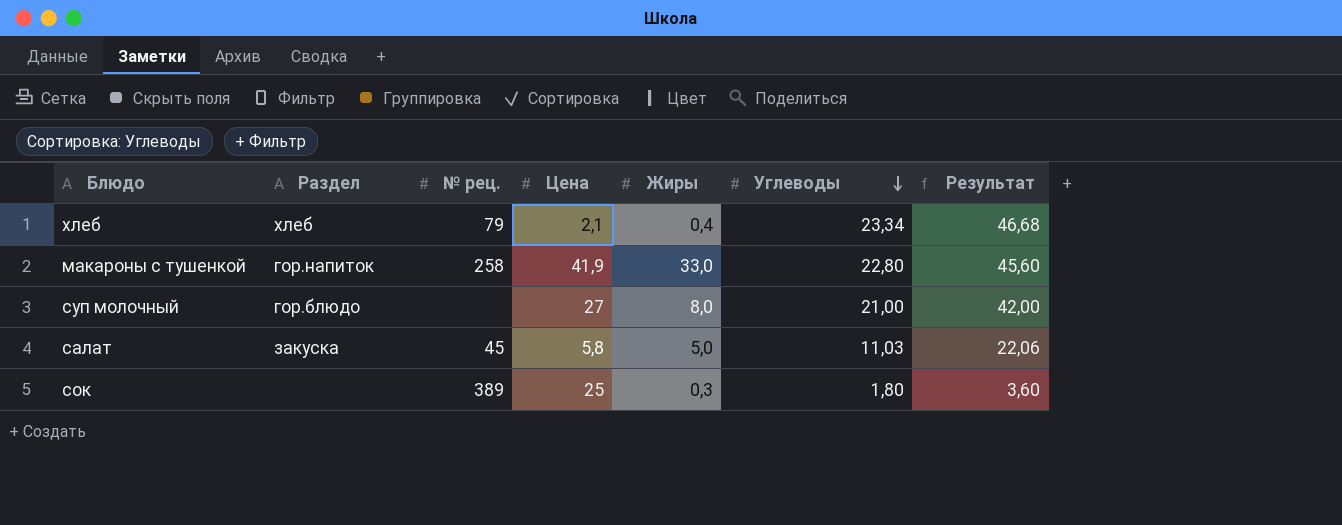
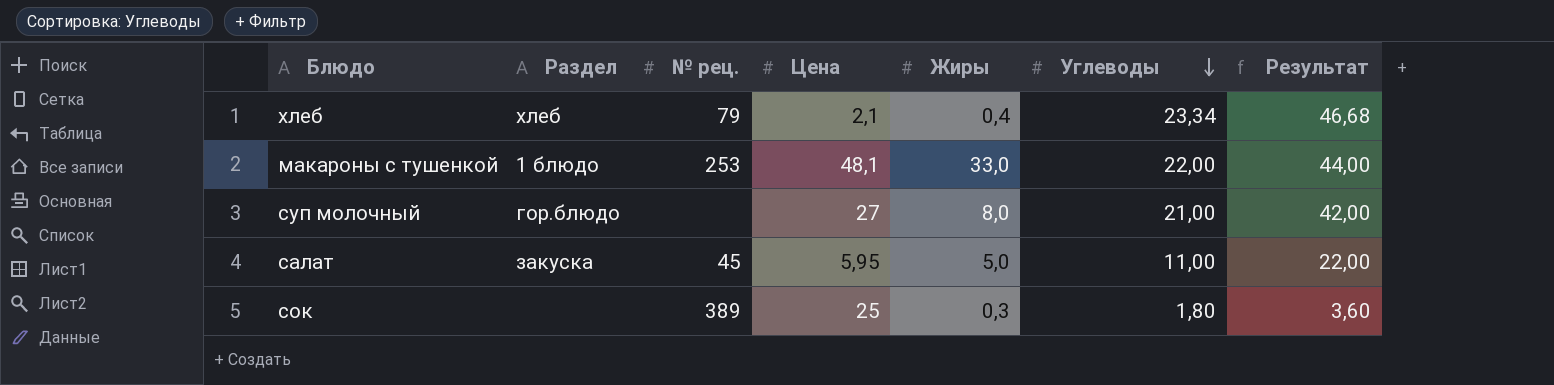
макароны с тушенкой | Раздел: гор.напиток -> 1 блюдо
макароны с тушенкой | № рец.: 258 -> 253
макароны с тушенкой | Цена: 41,9 -> 48,1
макароны с тушенкой | Углеводы: 22,80 -> 22,00
макароны с тушенкой | Результат: 45,60 -> 44,00
салат | Цена: 5,8 -> 5,95
салат | Углеводы: 11,03 -> 11,00
салат | Результат: 22,06 -> 22,00

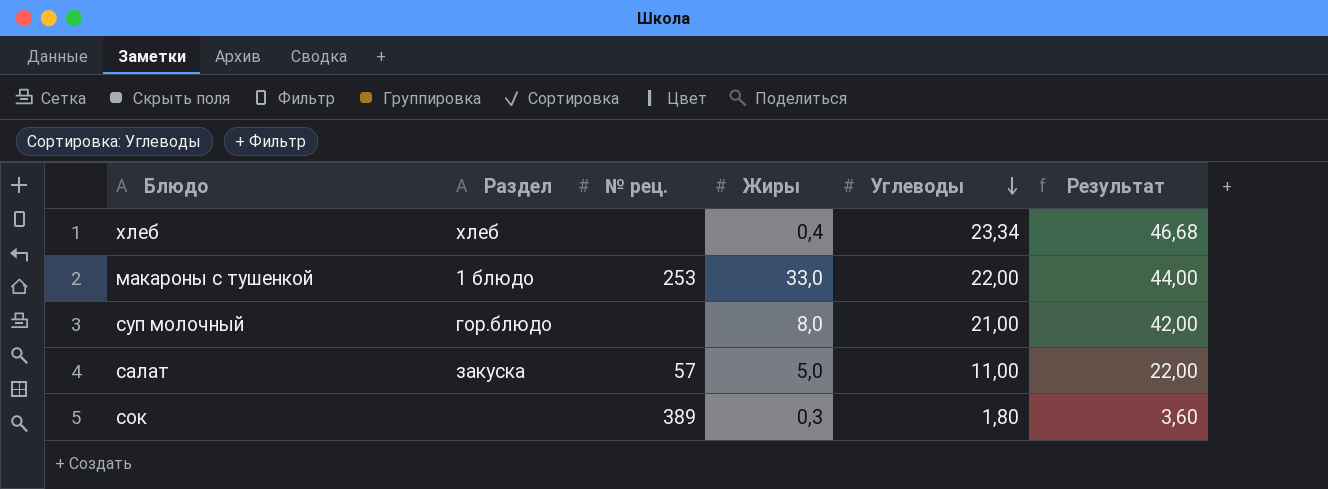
column Цена | position: 4 -> none
хлеб | № рец.: 79 -> none
салат | № рец.: 45 -> 57

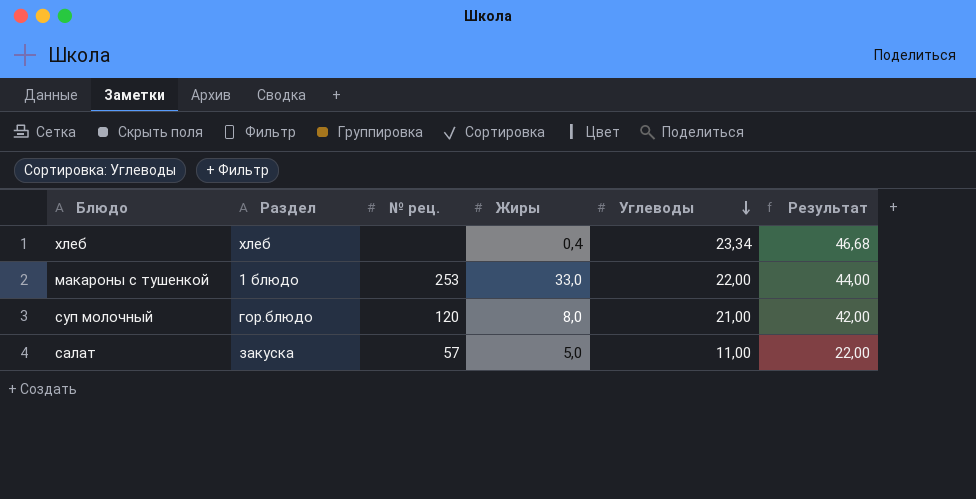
row сок: none | 389 | 0,3 | 1,80 | 3,60 -> none
суп молочный | № рец.: none -> 120

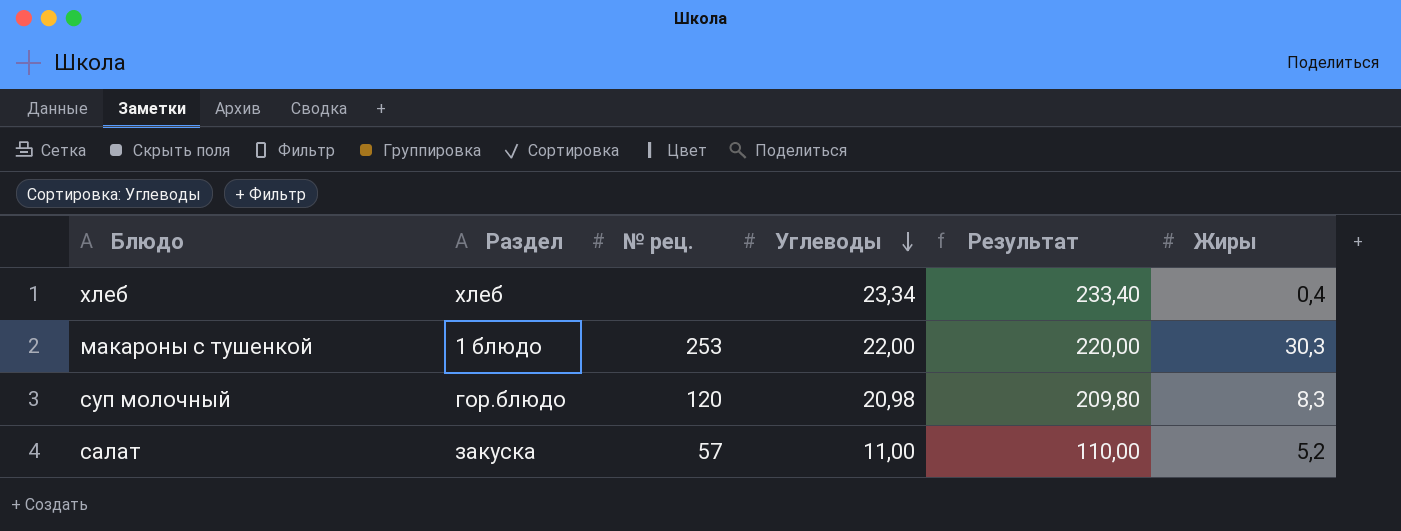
column Результат | formula: [Углеводы] * 2 -> [Углеводы] * 10
column Жиры | position: 4 -> 6
макароны с тушенкой | Жиры: 33,0 -> 30,3
суп молочный | Углеводы: 21,00 -> 20,98
суп молочный | Жиры: 8,0 -> 8,3
салат | Жиры: 5,0 -> 5,2

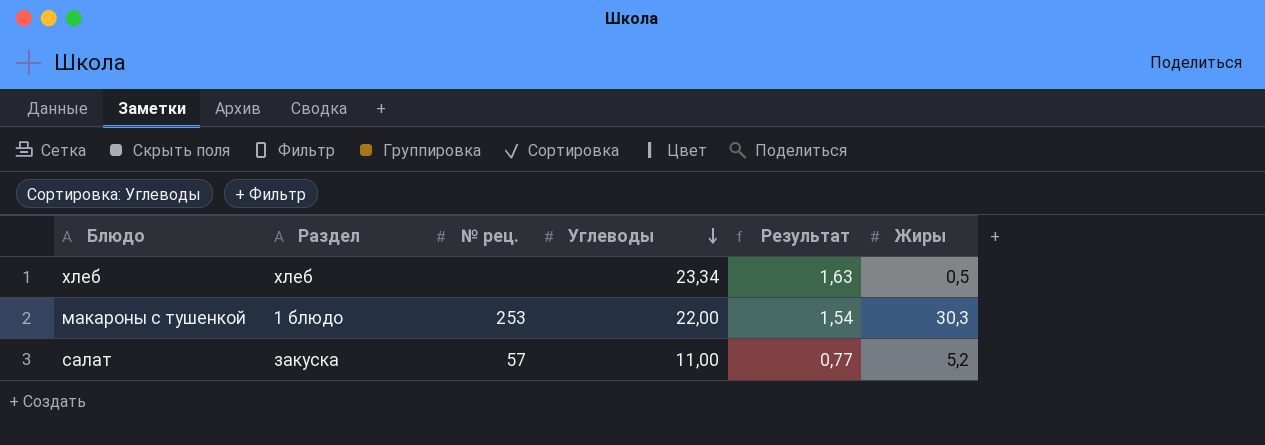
column Результат | formula: [Углеводы] * 10 -> [Углеводы] * 0,07
row суп молочный: гор.блюдо | 120 | 20,98 | 209,80 | 8,3 -> none
хлеб | Жиры: 0,4 -> 0,5

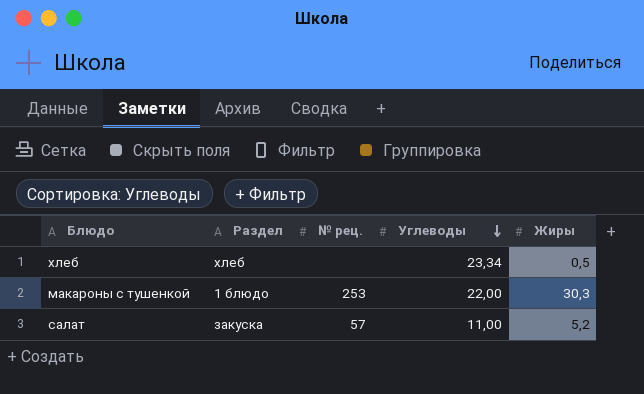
column Результат | formula: [Углеводы] * 0,07 -> none

